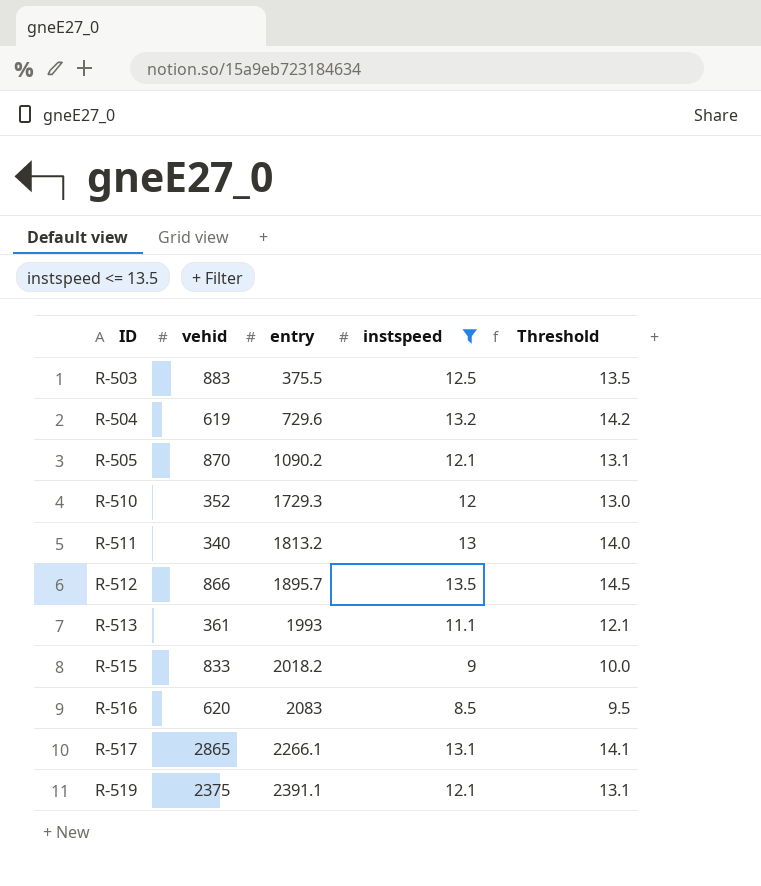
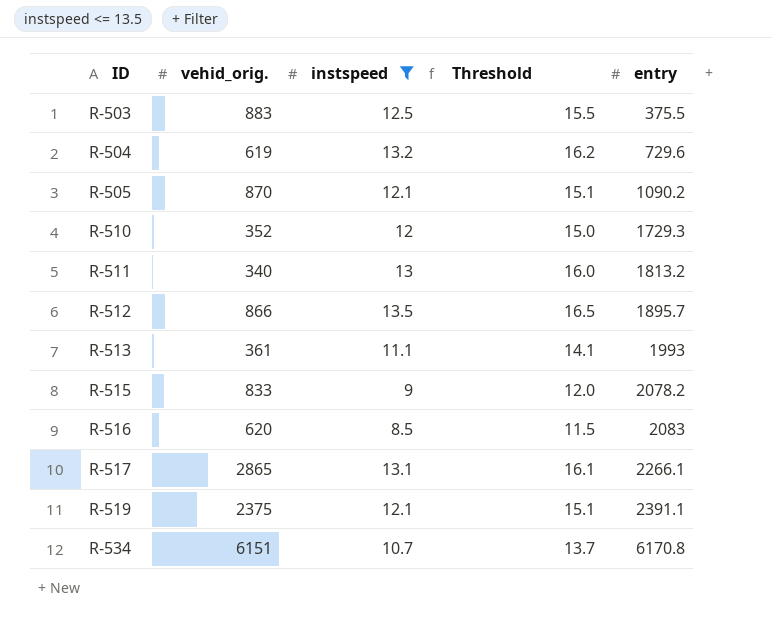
column name: vehid -> vehid_orig.
column Threshold | formula: [instspeed] + 1 -> [instspeed] + 3
column entry | position: 3 -> 5
R-515 | entry: 2018.2 -> 2078.2
row R-534: none -> 6151 | 10.7 | 13.7 | 6170.8

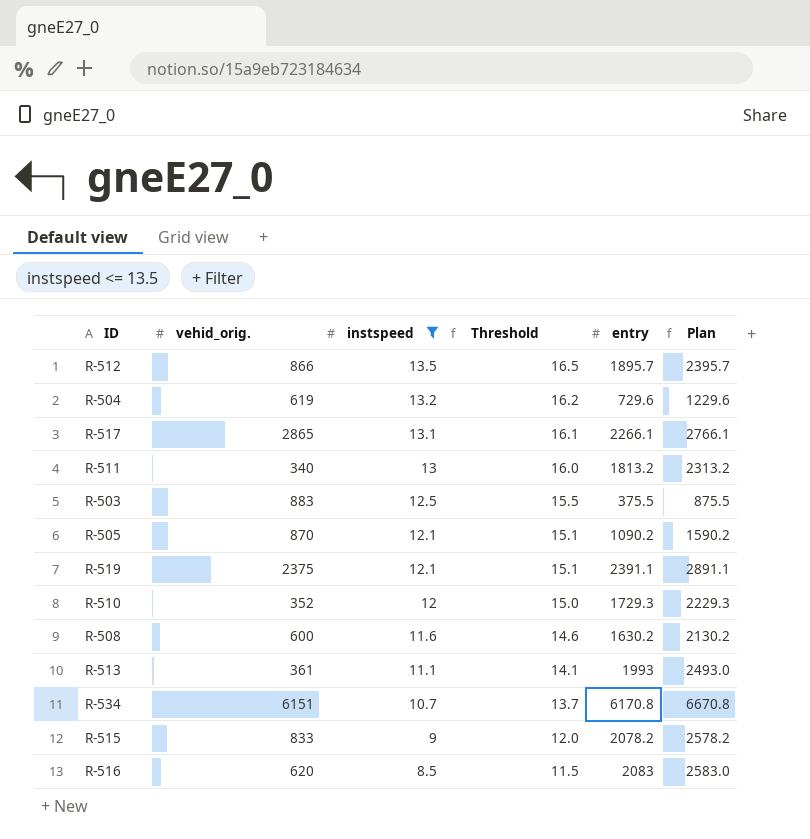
row order: ID ascending -> instspeed descending
column Plan | formula: none -> [entry] + 500
row R-508: none -> 600 | 11.6 | 14.6 | 1630.2 | 2130.2

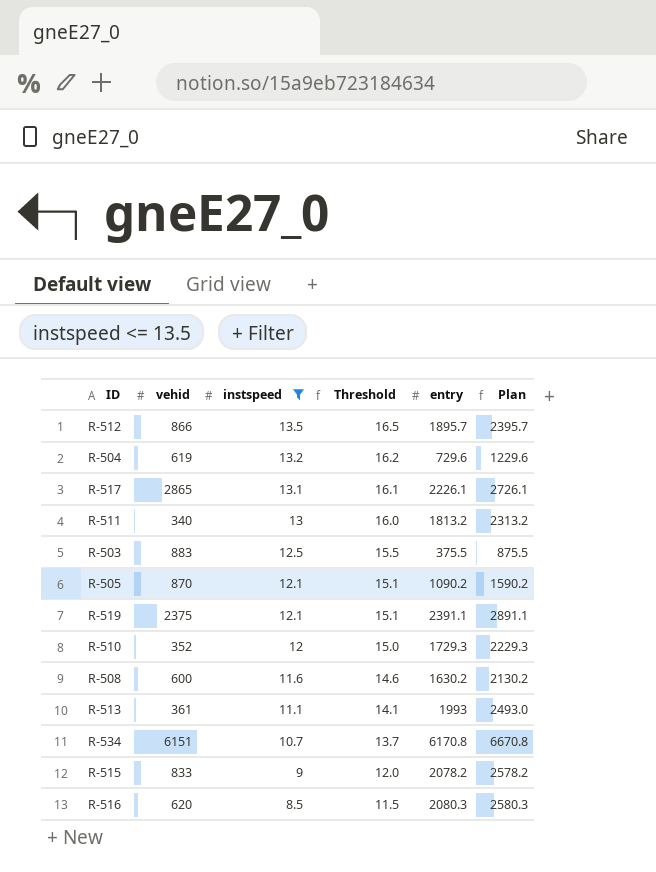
column name: vehid_orig. -> vehid
R-517 | entry: 2266.1 -> 2226.1
R-517 | Plan: 2766.1 -> 2726.1
R-516 | entry: 2083 -> 2080.3
R-516 | Plan: 2583.0 -> 2580.3

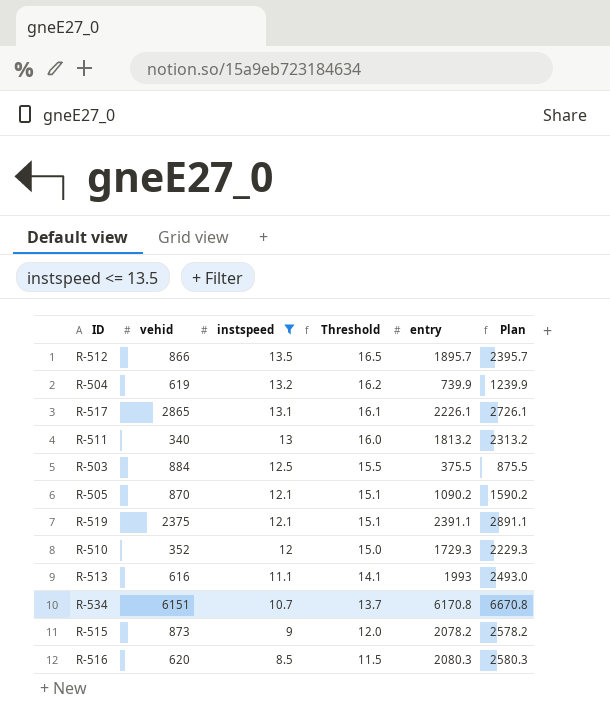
row R-508: 600 | 11.6 | 14.6 | 1630.2 | 2130.2 -> none
R-504 | entry: 729.6 -> 739.9
R-504 | Plan: 1229.6 -> 1239.9
R-503 | vehid: 883 -> 884
R-513 | vehid: 361 -> 616
R-515 | vehid: 833 -> 873

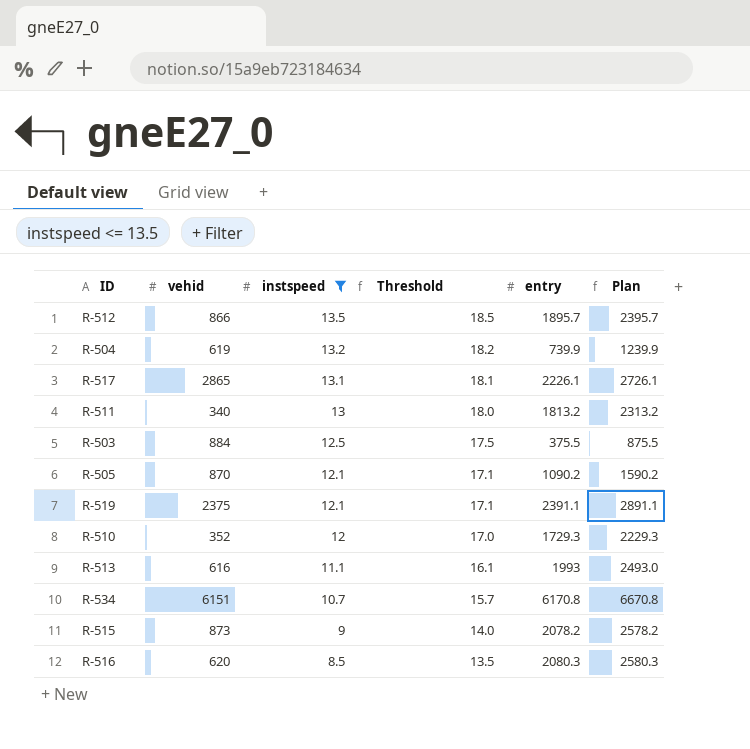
column Threshold | formula: [instspeed] + 3 -> [instspeed] + 5

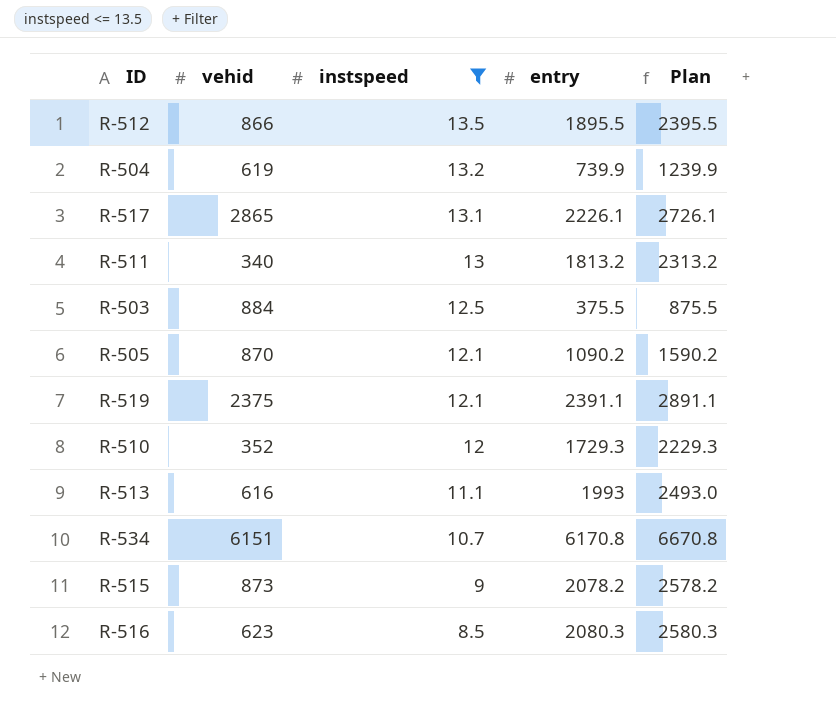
column Threshold | formula: [instspeed] + 5 -> none
R-512 | entry: 1895.7 -> 1895.5
R-512 | Plan: 2395.7 -> 2395.5
R-516 | vehid: 620 -> 623

